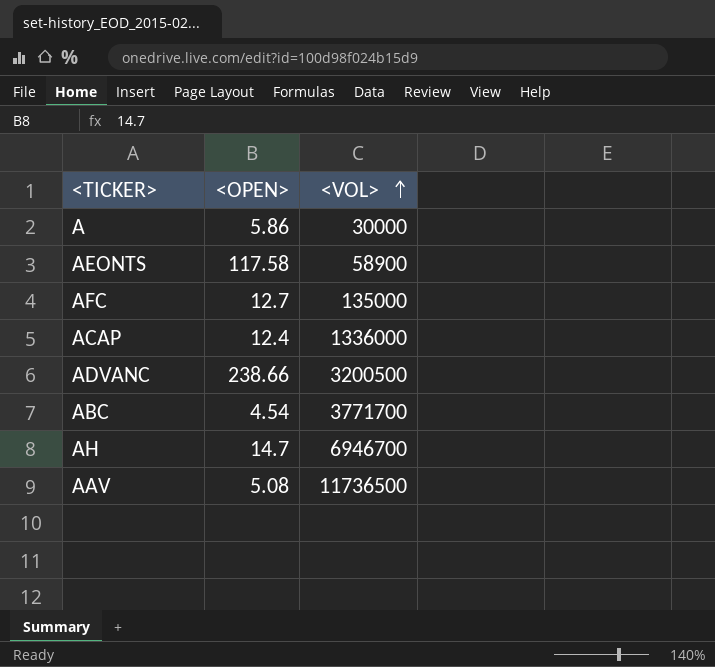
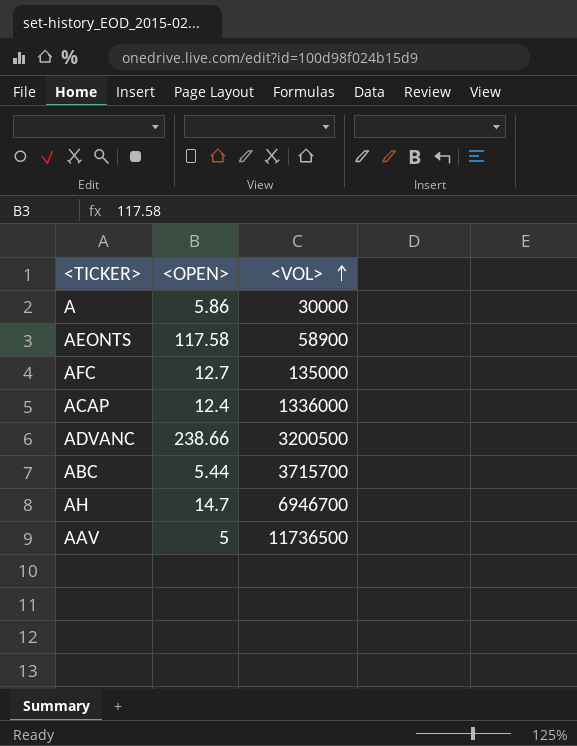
ABC | <OPEN>: 4.54 -> 5.44
ABC | <VOL>: 3771700 -> 3715700
AAV | <OPEN>: 5.08 -> 5

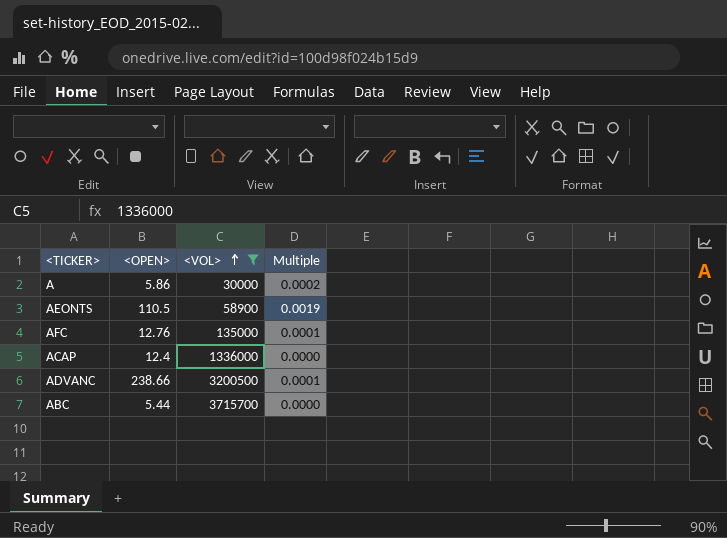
filter: none -> <VOL> <= 3715700
column Multiple | formula: none -> [<OPEN>] / [<VOL>]
AEONTS | <OPEN>: 117.58 -> 110.5
AFC | <OPEN>: 12.7 -> 12.76

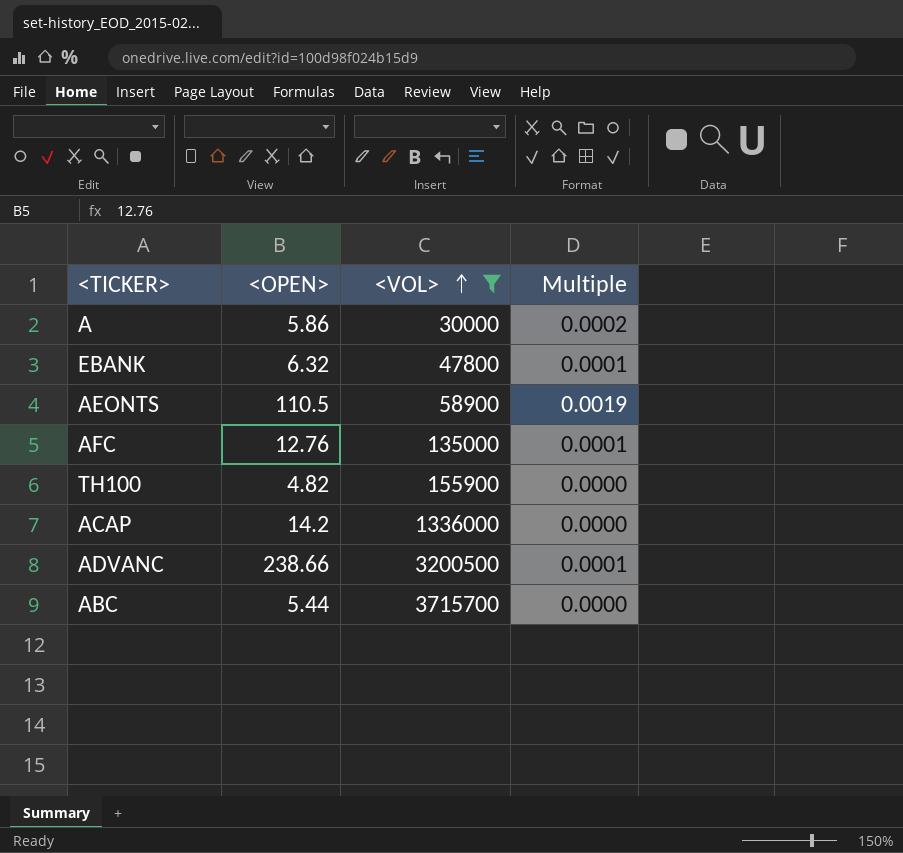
row EBANK: none -> 6.32 | 47800 | 0.0001
row TH100: none -> 4.82 | 155900 | 0.0000
ACAP | <OPEN>: 12.4 -> 14.2

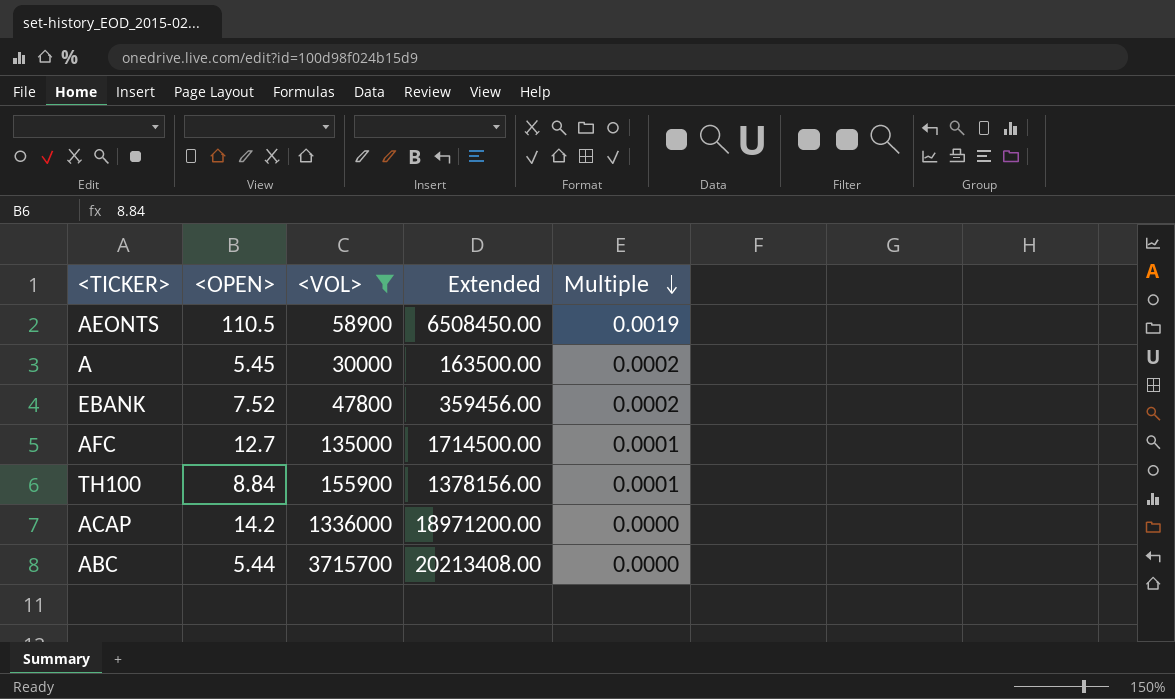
row order: <VOL> ascending -> Multiple descending
column Extended | formula: none -> [<OPEN>] * [<VOL>]
row ADVANC: 238.66 | 3200500 | 0.0001 -> none
A | <OPEN>: 5.86 -> 5.45
EBANK | <OPEN>: 6.32 -> 7.52
EBANK | Multiple: 0.0001 -> 0.0002
AFC | <OPEN>: 12.76 -> 12.7
TH100 | <OPEN>: 4.82 -> 8.84
TH100 | Multiple: 0.0000 -> 0.0001

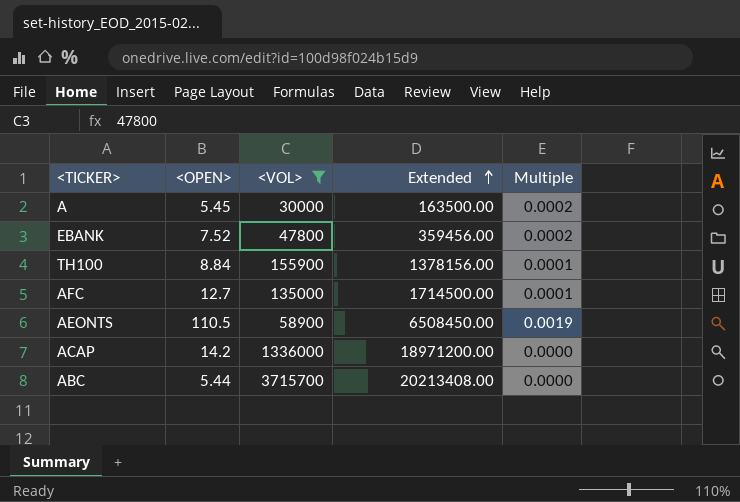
row order: Multiple descending -> Extended ascending

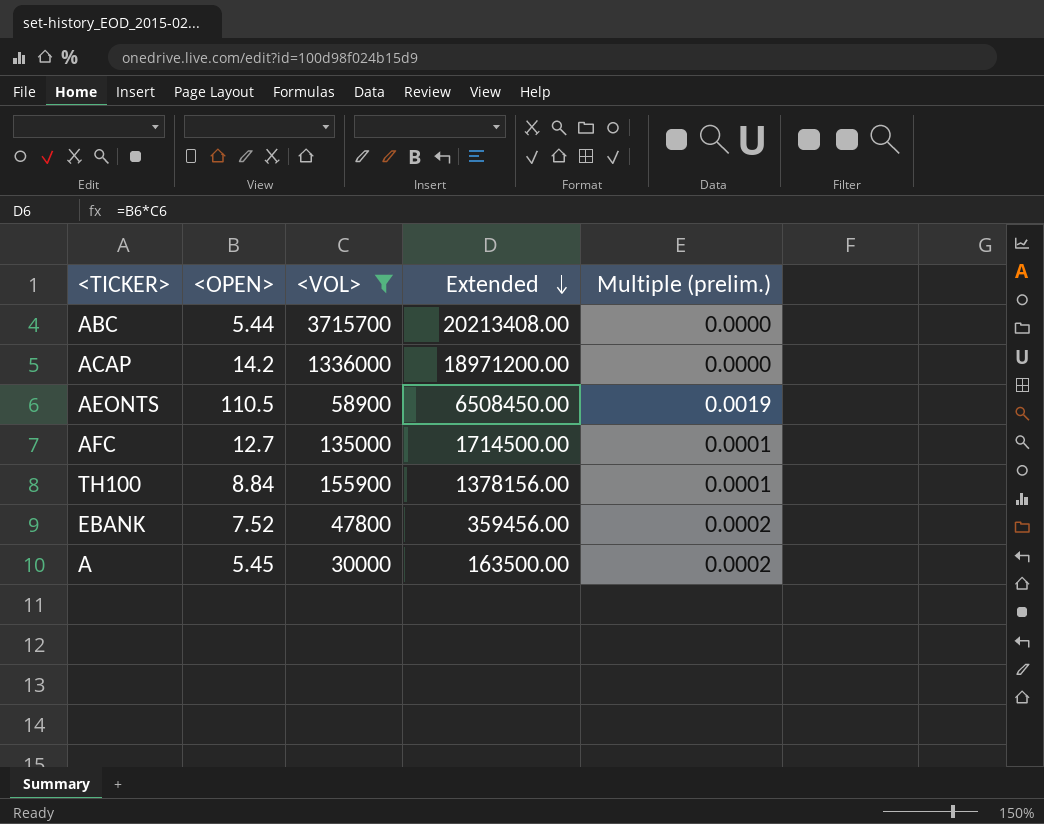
row order: Extended ascending -> Extended descending
column name: Multiple -> Multiple (prelim.)

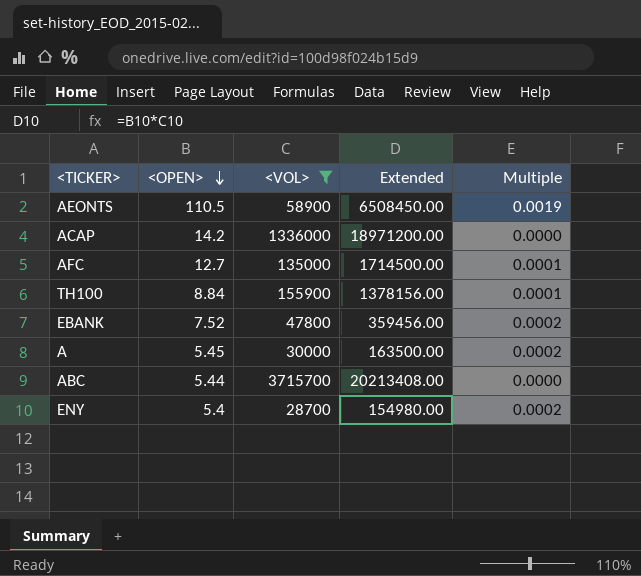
row order: Extended descending -> <OPEN> descending
column name: Multiple (prelim.) -> Multiple
row ENY: none -> 5.4 | 28700 | 154980.00 | 0.0002

